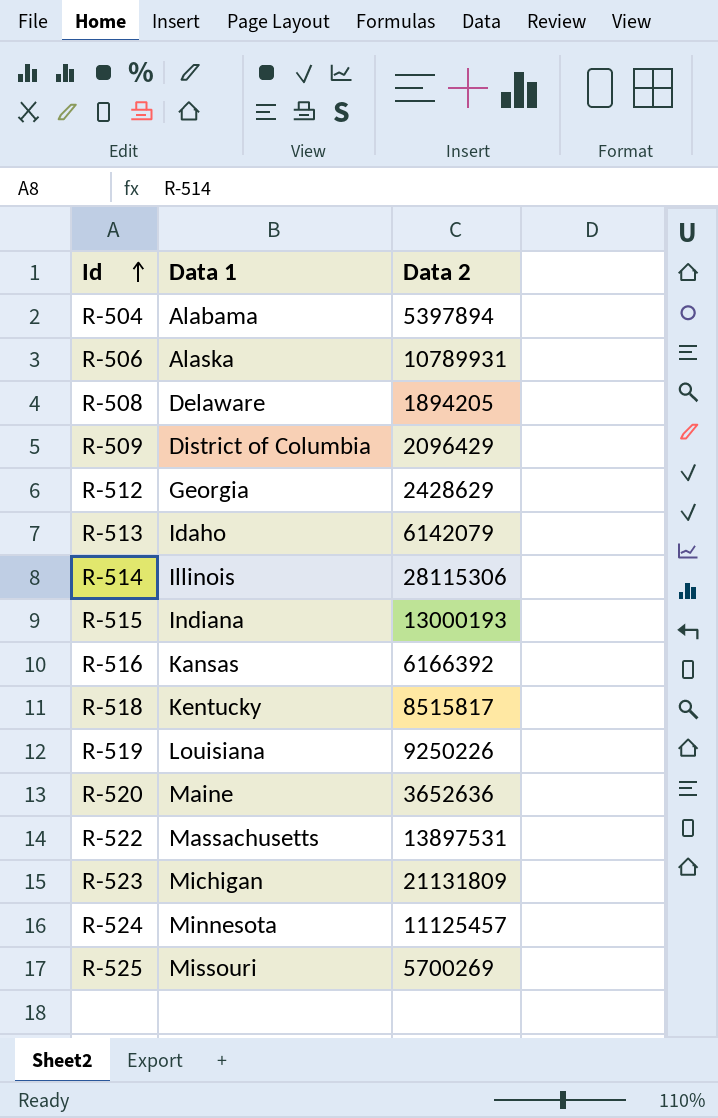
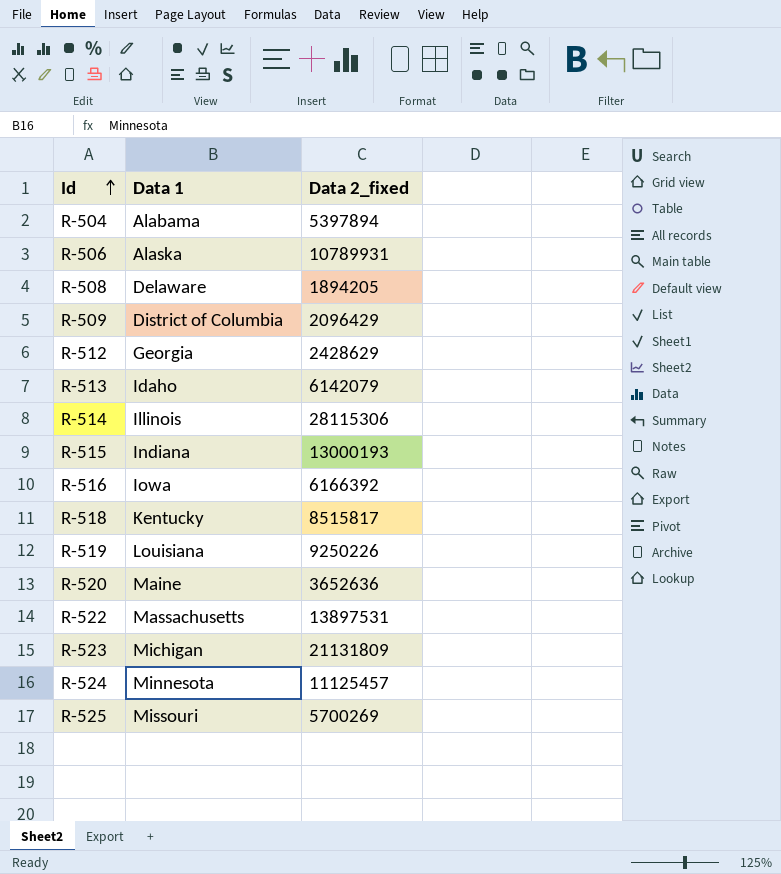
column name: Data 2 -> Data 2_fixed
R-516 | Data 1: Kansas -> Iowa

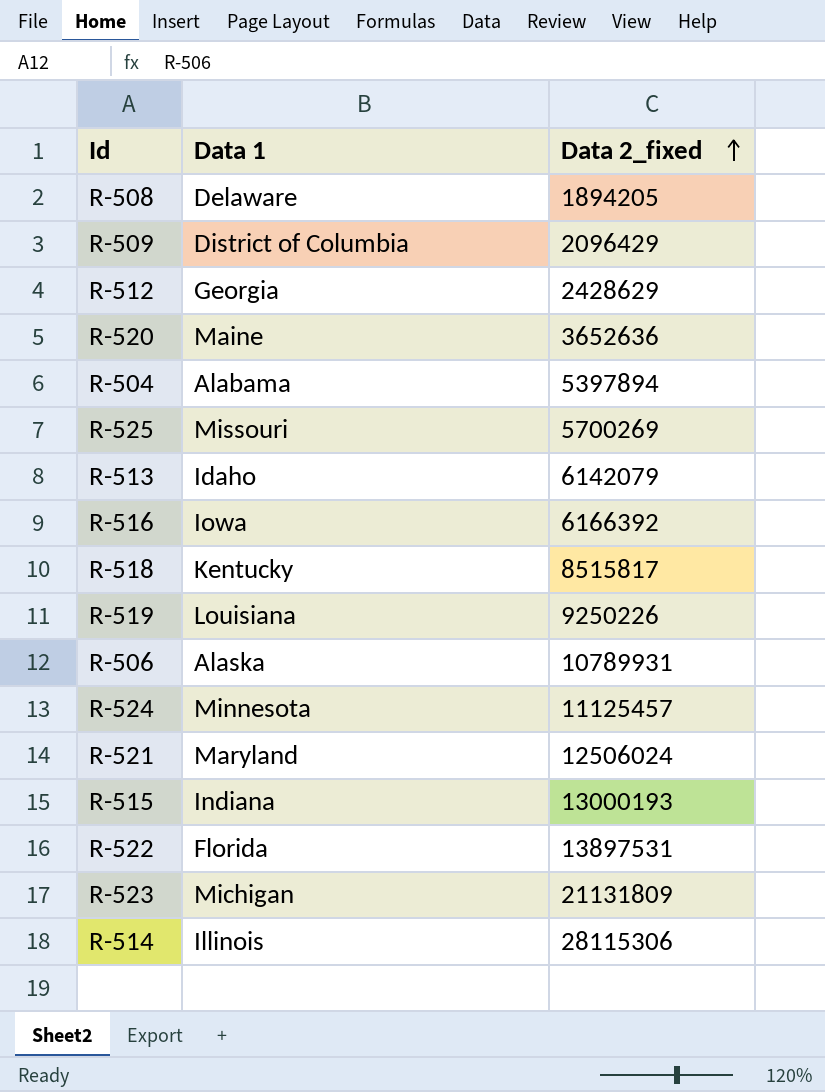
row order: Id ascending -> Data 2_fixed ascending
row R-521: none -> Maryland | 12506024
R-522 | Data 1: Massachusetts -> Florida

